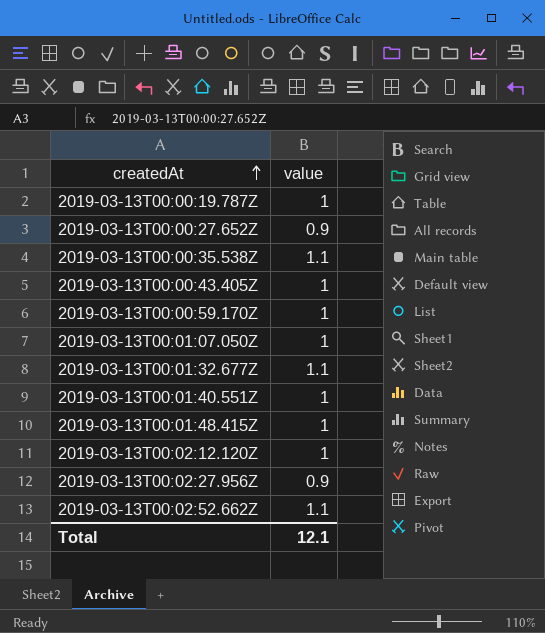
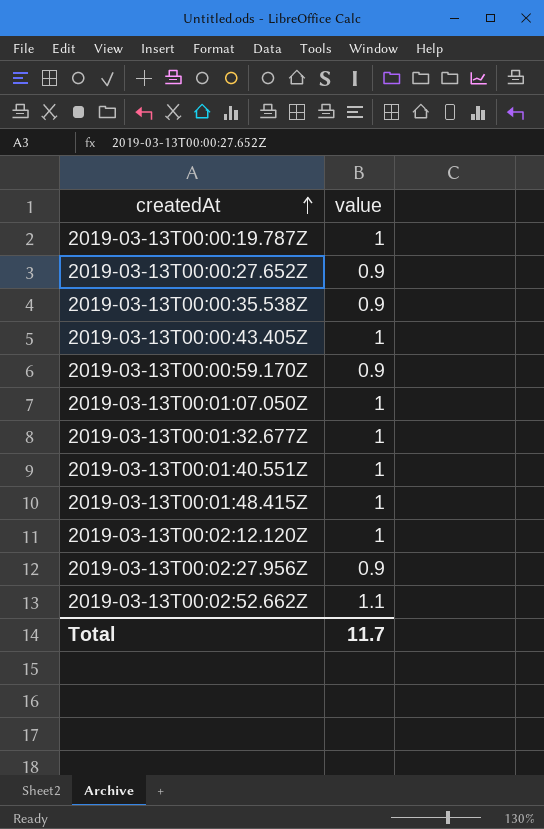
2019-03-13T00:00:35.538Z | value: 1.1 -> 0.9
2019-03-13T00:00:59.170Z | value: 1 -> 0.9
2019-03-13T00:01:32.677Z | value: 1.1 -> 1
Total | value: 12.1 -> 11.7

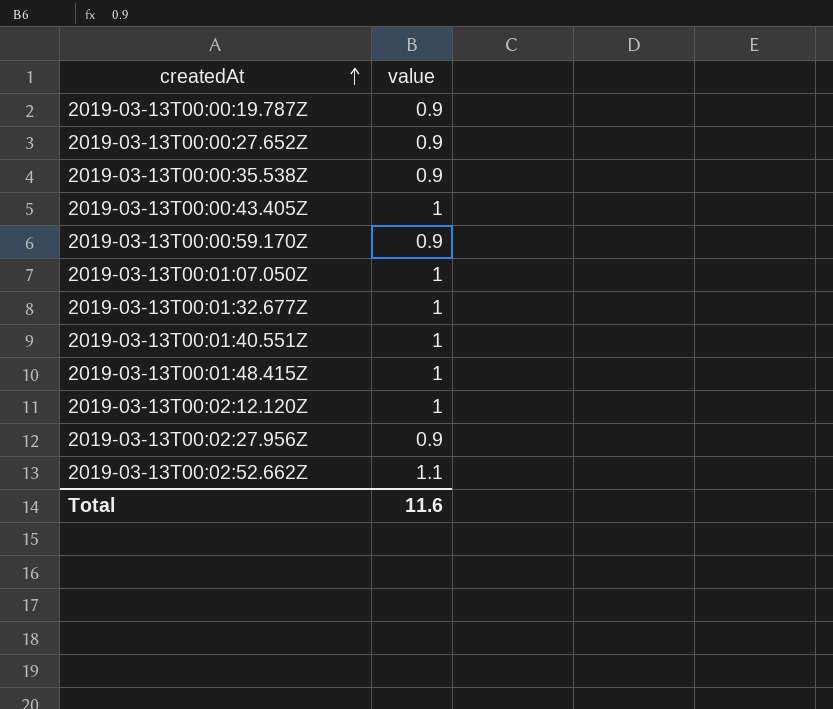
2019-03-13T00:00:19.787Z | value: 1 -> 0.9
Total | value: 11.7 -> 11.6

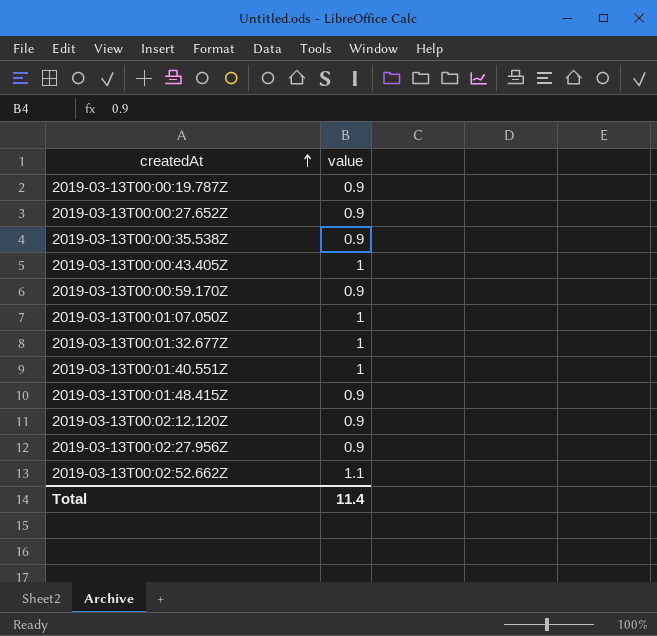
2019-03-13T00:01:48.415Z | value: 1 -> 0.9
2019-03-13T00:02:12.120Z | value: 1 -> 0.9
Total | value: 11.6 -> 11.4

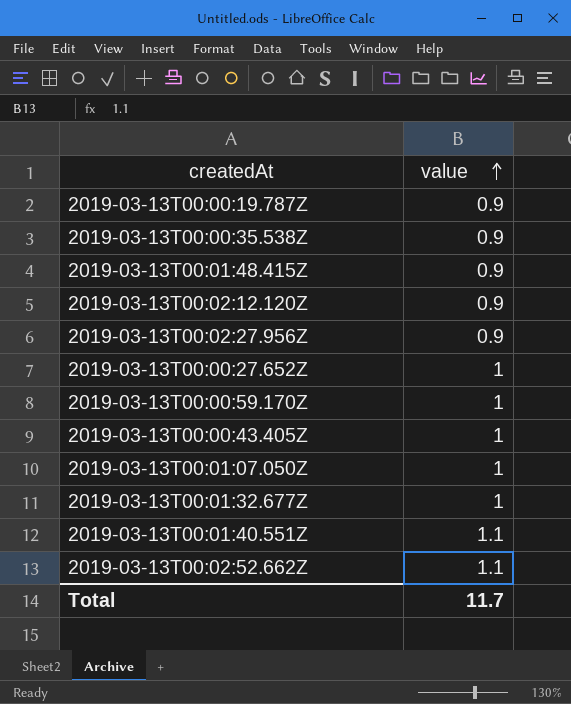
row order: createdAt ascending -> value ascending
2019-03-13T00:00:27.652Z | value: 0.9 -> 1
2019-03-13T00:00:59.170Z | value: 0.9 -> 1
2019-03-13T00:01:40.551Z | value: 1 -> 1.1
Total | value: 11.4 -> 11.7

